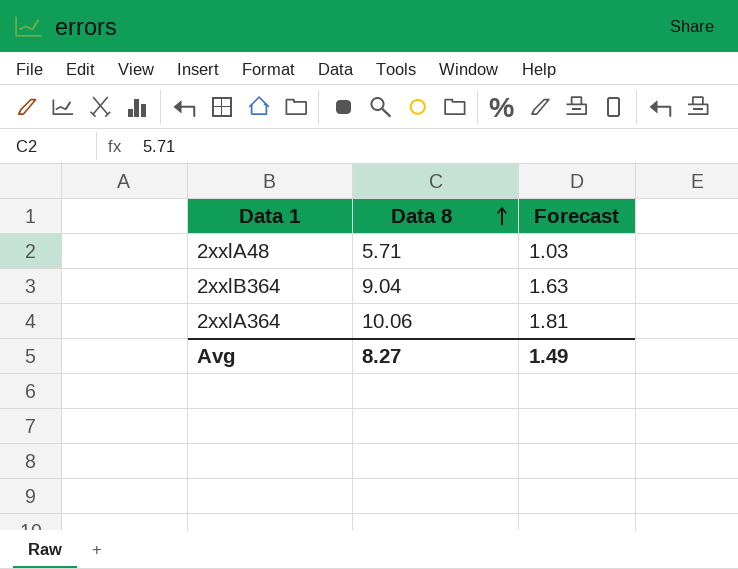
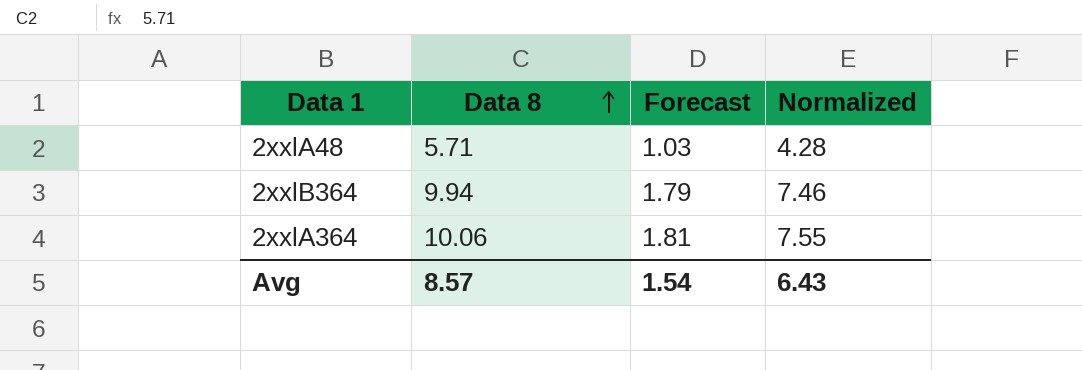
column Normalized | formula: none -> [Data 8] * 0.75
2xxlB364 | Data 8: 9.04 -> 9.94
2xxlB364 | Forecast: 1.63 -> 1.79
Avg | Data 8: 8.27 -> 8.57
Avg | Forecast: 1.49 -> 1.54

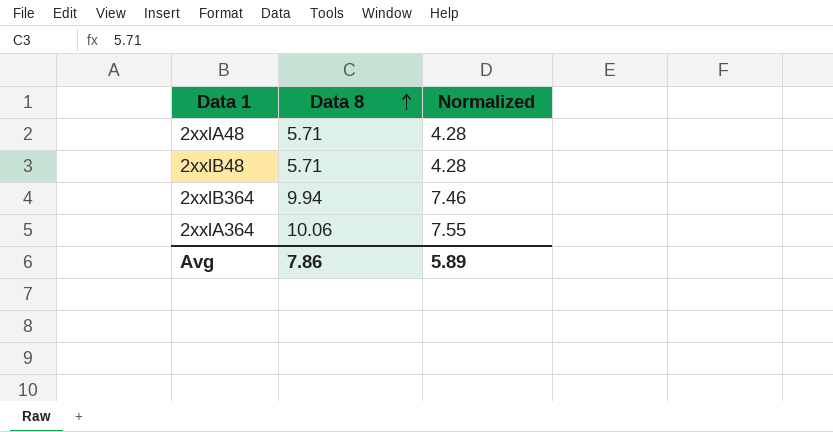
column Forecast | formula: [Data 8] * 0.18 -> none
row 2xxlB48: none -> 5.71 | 4.28
Avg | Data 8: 8.57 -> 7.86
Avg | Normalized: 6.43 -> 5.89

